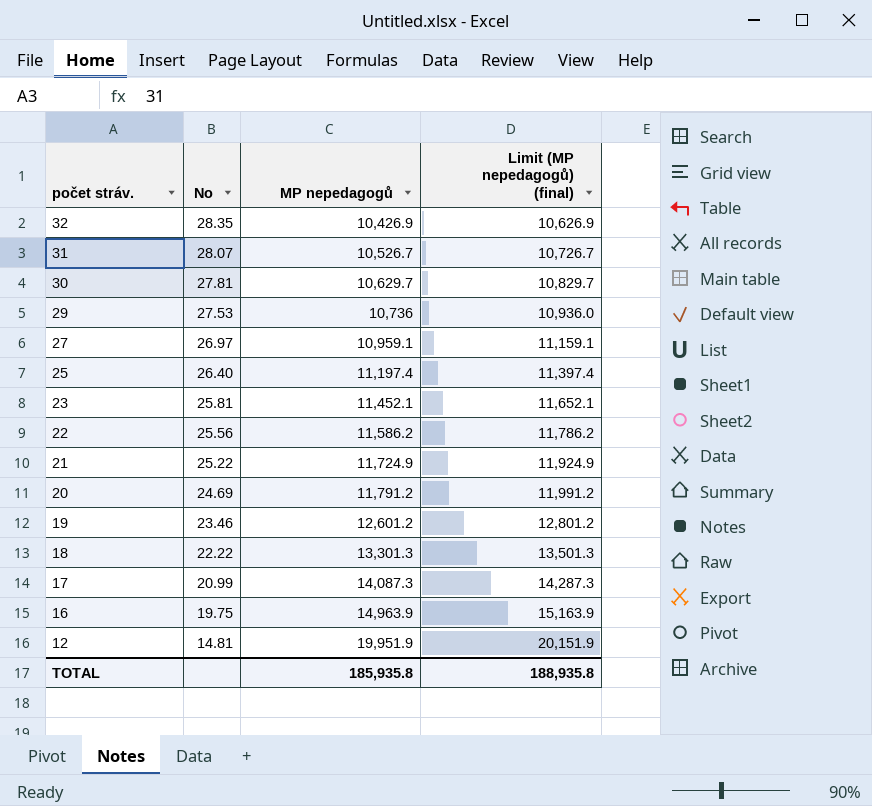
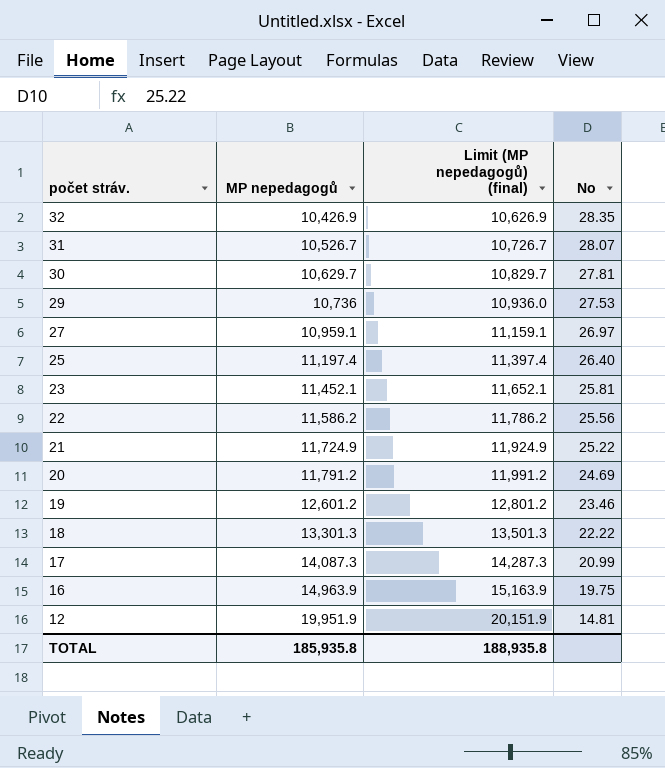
column No | position: 2 -> 4

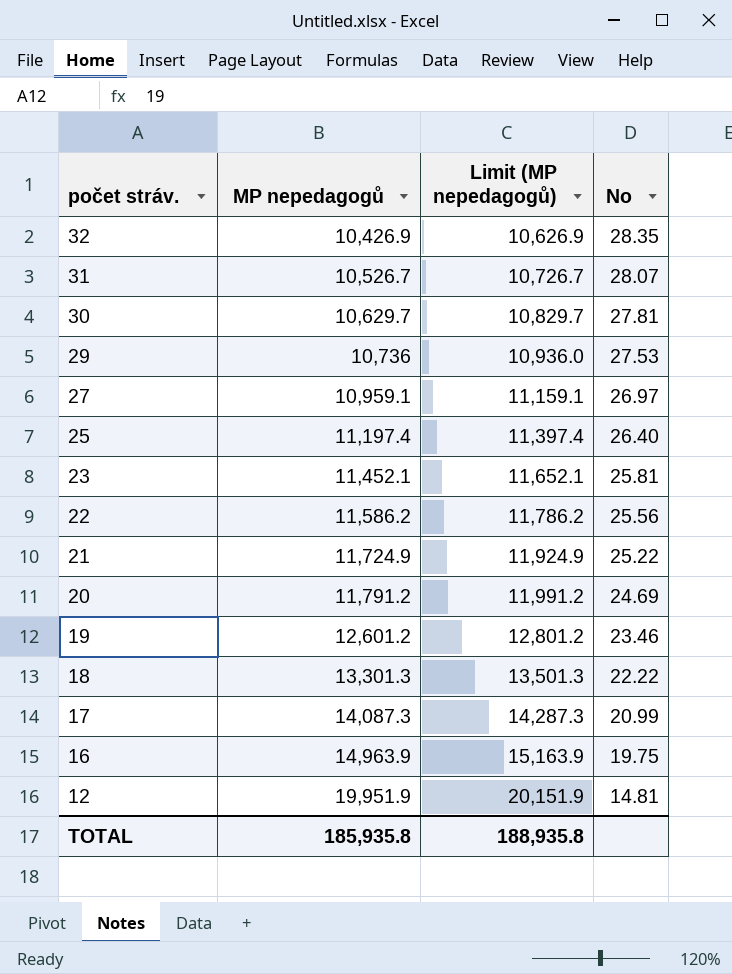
column name: Limit (MP nepedagogů) (final) -> Limit (MP nepedagogů)

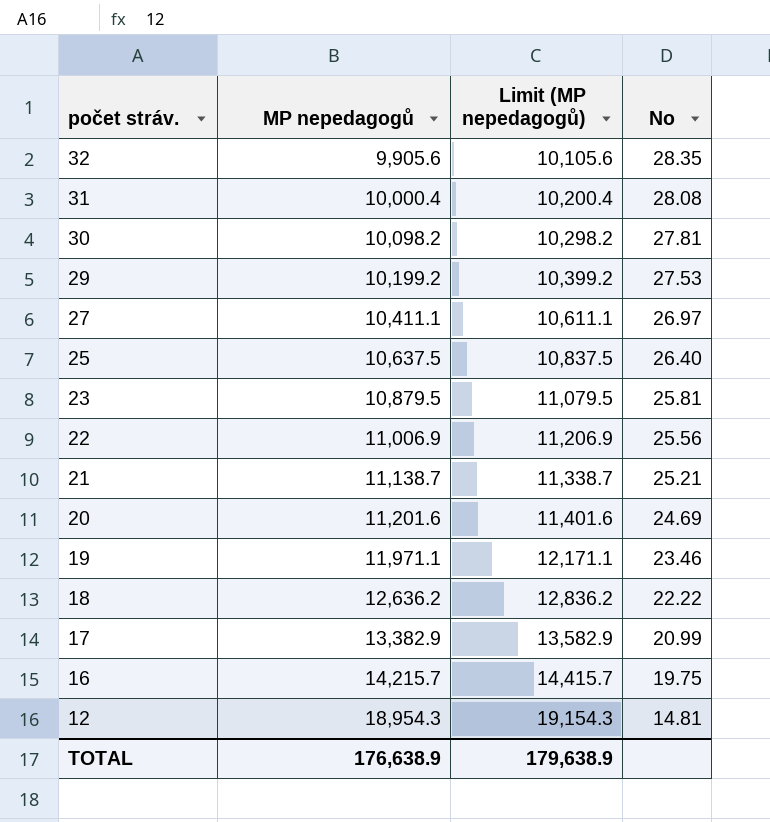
32 | MP nepedagogů: 10,426.9 -> 9,905.6
32 | Limit (MP nepedagogů): 10,626.9 -> 10,105.6
31 | MP nepedagogů: 10,526.7 -> 10,000.4
31 | Limit (MP nepedagogů): 10,726.7 -> 10,200.4
31 | No: 28.07 -> 28.08
30 | MP nepedagogů: 10,629.7 -> 10,098.2
30 | Limit (MP nepedagogů): 10,829.7 -> 10,298.2
29 | MP nepedagogů: 10,736 -> 10,199.2
29 | Limit (MP nepedagogů): 10,936.0 -> 10,399.2
27 | MP nepedagogů: 10,959.1 -> 10,411.1
27 | Limit (MP nepedagogů): 11,159.1 -> 10,611.1
25 | MP nepedagogů: 11,197.4 -> 10,637.5
25 | Limit (MP nepedagogů): 11,397.4 -> 10,837.5
23 | MP nepedagogů: 11,452.1 -> 10,879.5
23 | Limit (MP nepedagogů): 11,652.1 -> 11,079.5
22 | MP nepedagogů: 11,586.2 -> 11,006.9
22 | Limit (MP nepedagogů): 11,786.2 -> 11,206.9
21 | MP nepedagogů: 11,724.9 -> 11,138.7
21 | Limit (MP nepedagogů): 11,924.9 -> 11,338.7
21 | No: 25.22 -> 25.21
20 | MP nepedagogů: 11,791.2 -> 11,201.6
20 | Limit (MP nepedagogů): 11,991.2 -> 11,401.6
19 | MP nepedagogů: 12,601.2 -> 11,971.1
19 | Limit (MP nepedagogů): 12,801.2 -> 12,171.1
18 | MP nepedagogů: 13,301.3 -> 12,636.2
18 | Limit (MP nepedagogů): 13,501.3 -> 12,836.2
17 | MP nepedagogů: 14,087.3 -> 13,382.9
17 | Limit (MP nepedagogů): 14,287.3 -> 13,582.9
16 | MP nepedagogů: 14,963.9 -> 14,215.7
16 | Limit (MP nepedagogů): 15,163.9 -> 14,415.7
12 | MP nepedagogů: 19,951.9 -> 18,954.3
12 | Limit (MP nepedagogů): 20,151.9 -> 19,154.3
TOTAL | MP nepedagogů: 185,935.8 -> 176,638.9
TOTAL | Limit (MP nepedagogů): 188,935.8 -> 179,638.9

